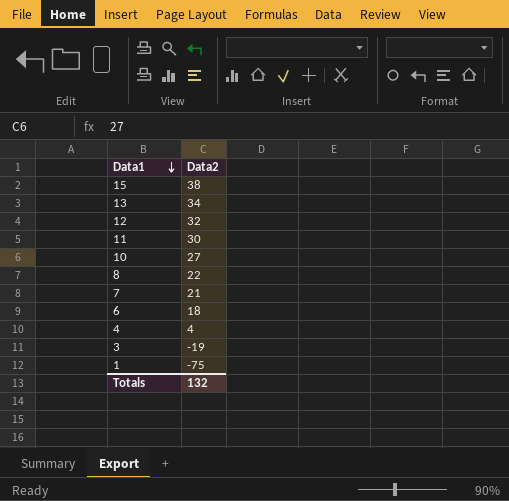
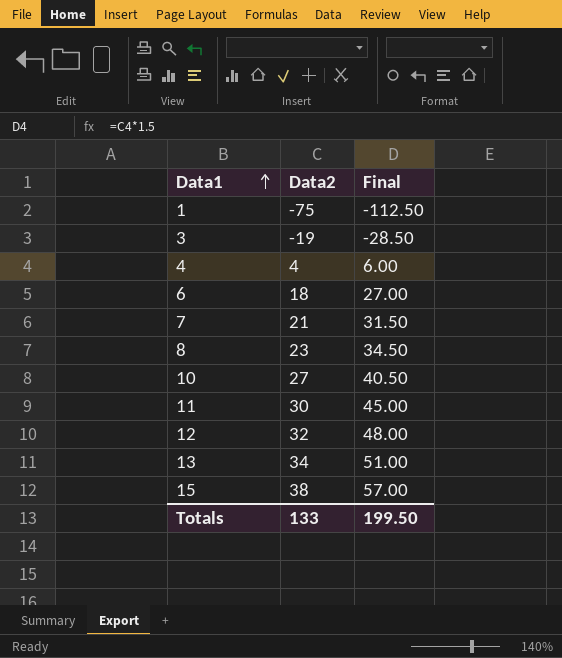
row order: Data1 descending -> Data1 ascending
column Final | formula: none -> [Data2] * 1.5
8 | Data2: 22 -> 23
Totals | Data2: 132 -> 133

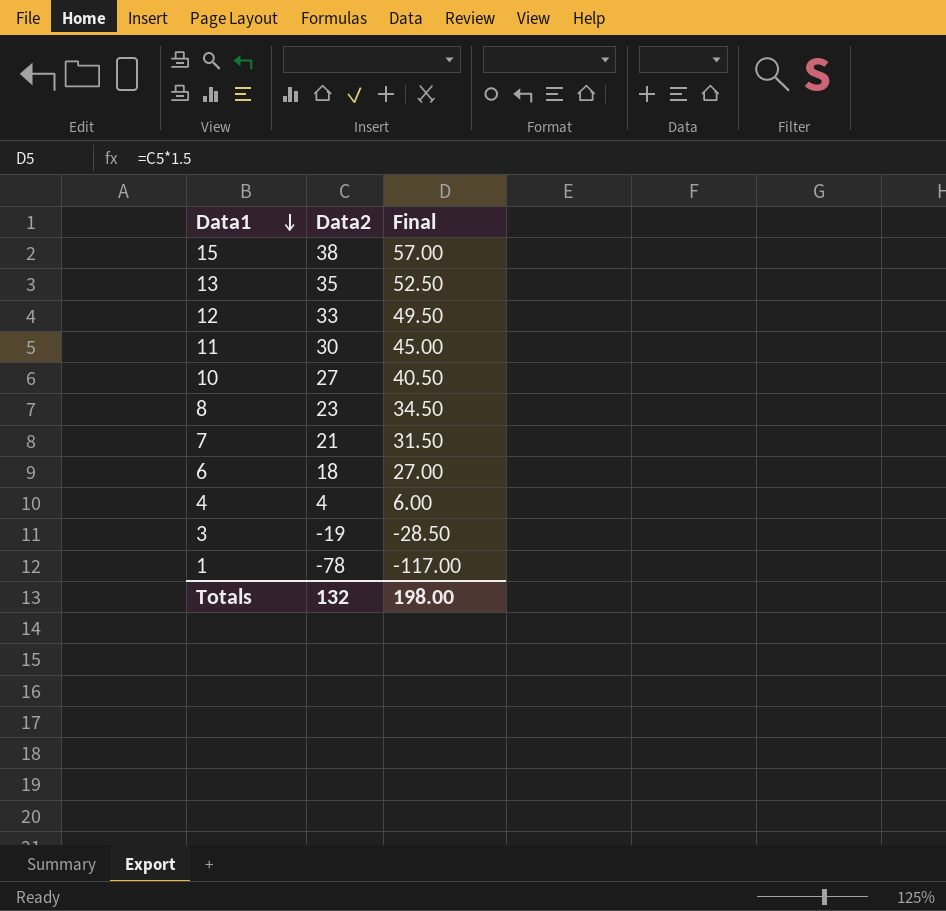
row order: Data1 ascending -> Data1 descending
13 | Data2: 34 -> 35
13 | Final: 51.00 -> 52.50
12 | Data2: 32 -> 33
12 | Final: 48.00 -> 49.50
1 | Data2: -75 -> -78
1 | Final: -112.50 -> -117.00
Totals | Data2: 133 -> 132
Totals | Final: 199.50 -> 198.00

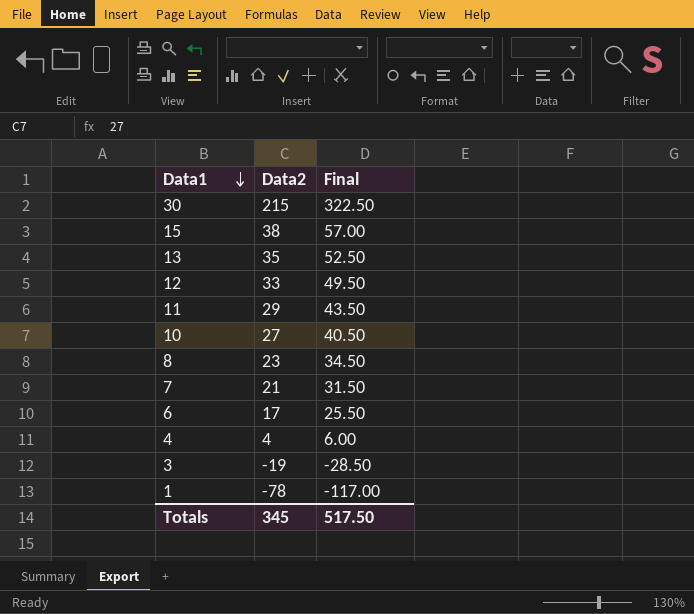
row 30: none -> 215 | 322.50
11 | Data2: 30 -> 29
11 | Final: 45.00 -> 43.50
6 | Data2: 18 -> 17
6 | Final: 27.00 -> 25.50
Totals | Data2: 132 -> 345
Totals | Final: 198.00 -> 517.50

